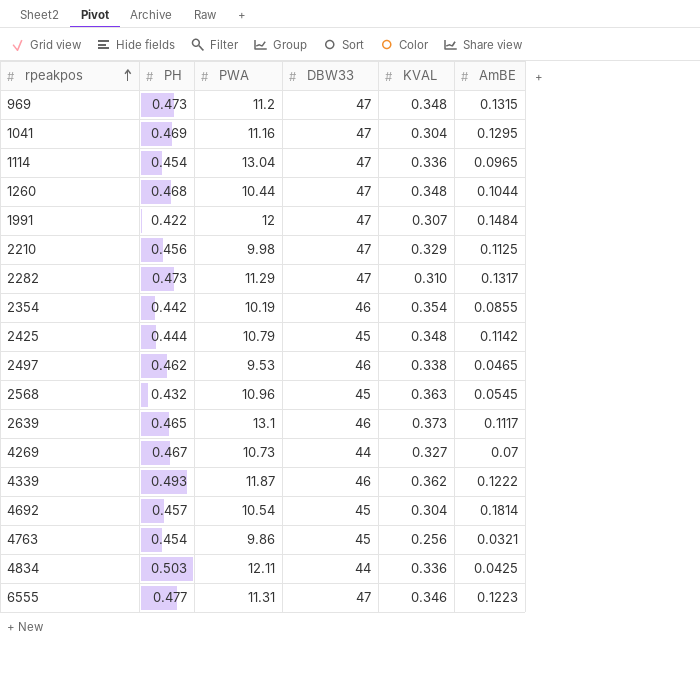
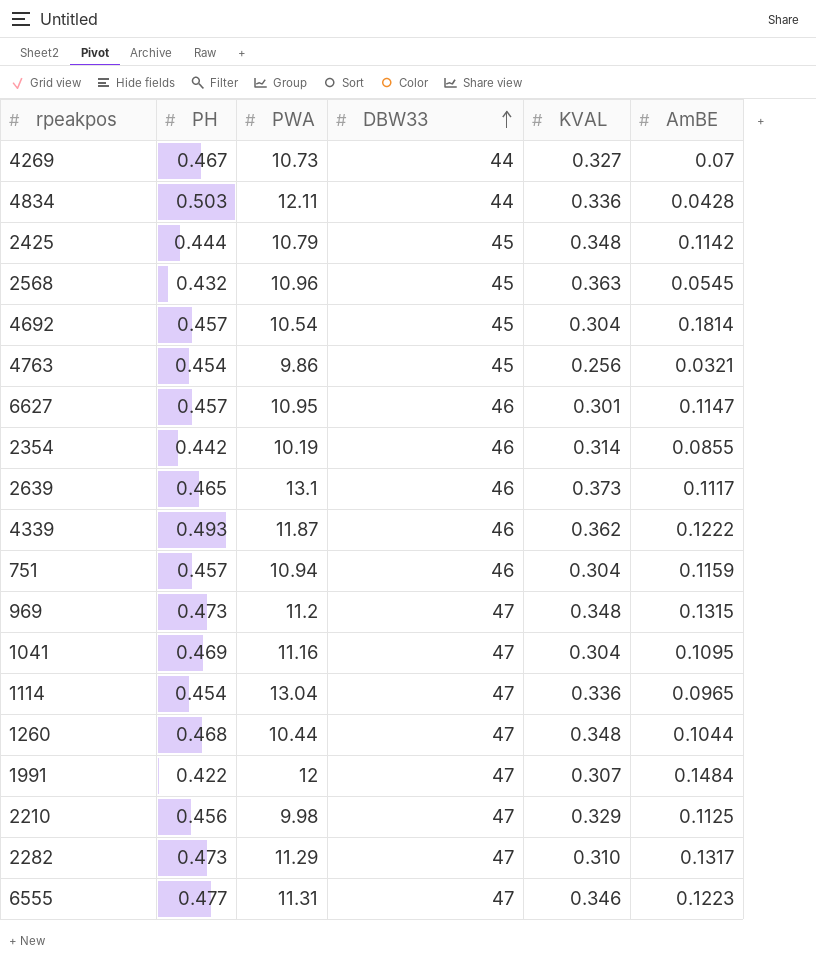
row order: rpeakpos ascending -> DBW33 ascending
row 2497: 0.462 | 9.53 | 46 | 0.338 | 0.0465 -> none
4834 | AmBE: 0.0425 -> 0.0428
row 6627: none -> 0.457 | 10.95 | 46 | 0.301 | 0.1147
2354 | KVAL: 0.354 -> 0.314
row 751: none -> 0.457 | 10.94 | 46 | 0.304 | 0.1159
1041 | AmBE: 0.1295 -> 0.1095

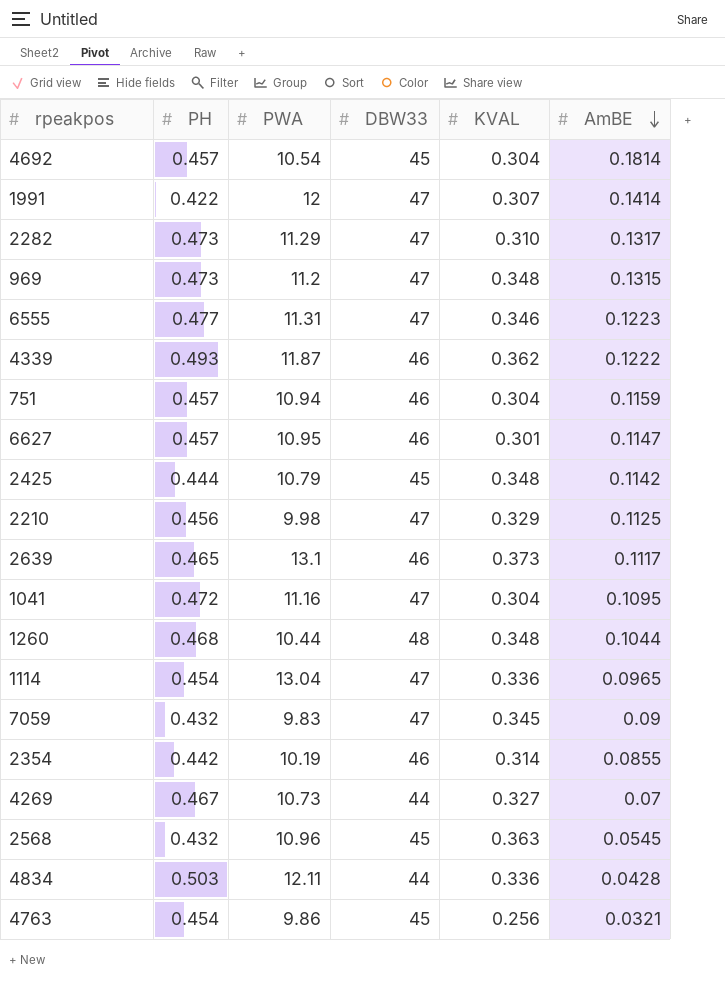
row order: DBW33 ascending -> AmBE descending
1991 | AmBE: 0.1484 -> 0.1414
1041 | PH: 0.469 -> 0.472
1260 | DBW33: 47 -> 48
row 7059: none -> 0.432 | 9.83 | 47 | 0.345 | 0.09

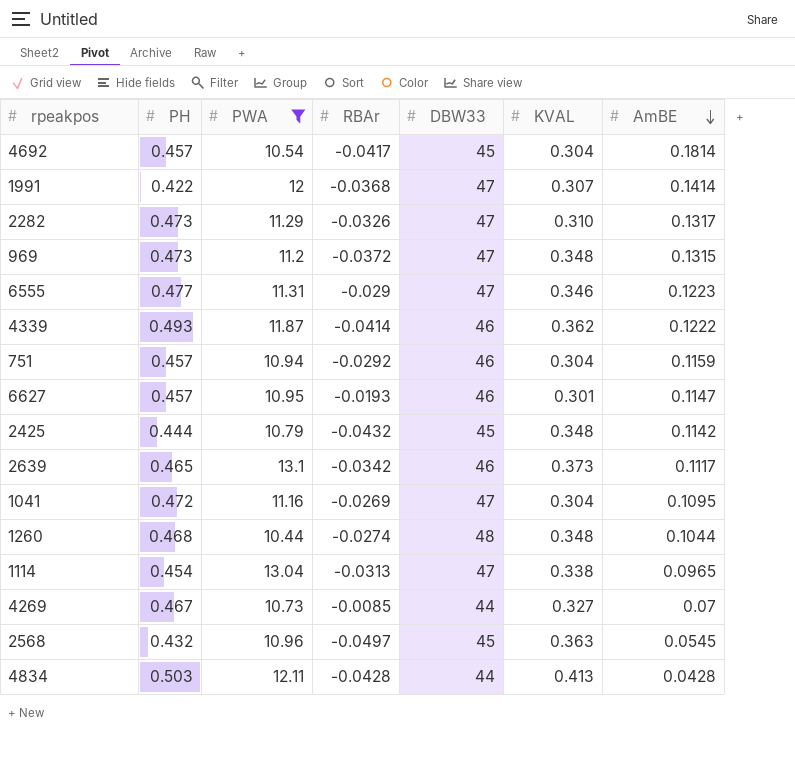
filter: none -> PWA >= 10.44
column RBAr | position: none -> 4
1114 | KVAL: 0.336 -> 0.338
4834 | KVAL: 0.336 -> 0.413

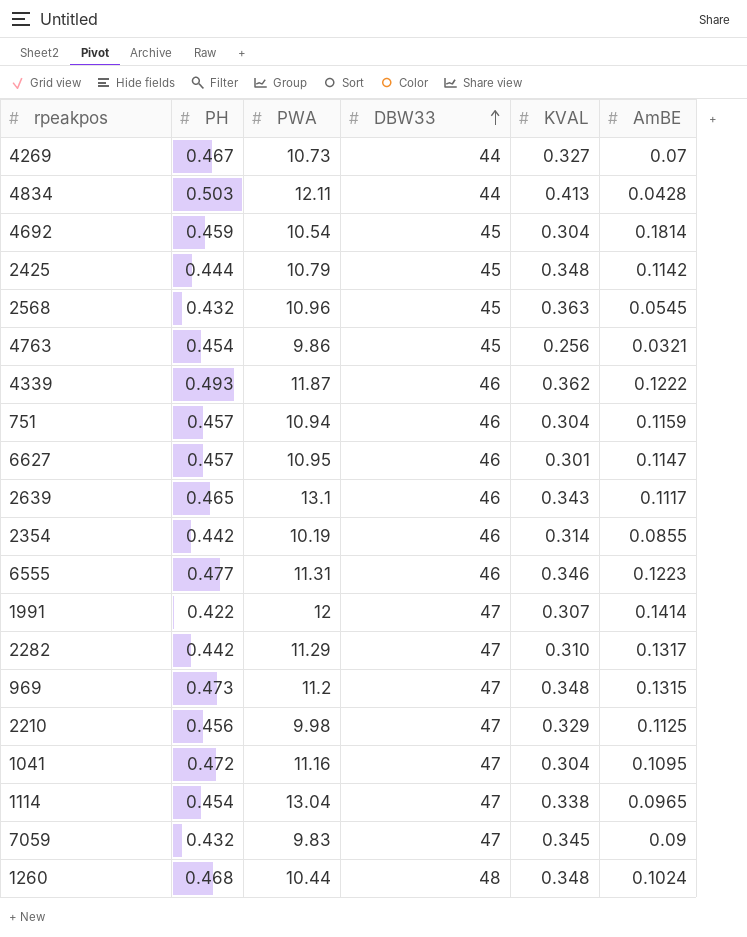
filter: PWA >= 10.44 -> none
row order: AmBE descending -> DBW33 ascending
column RBAr | position: 4 -> none
4692 | PH: 0.457 -> 0.459
2639 | KVAL: 0.373 -> 0.343
6555 | DBW33: 47 -> 46
2282 | PH: 0.473 -> 0.442
1260 | AmBE: 0.1044 -> 0.1024

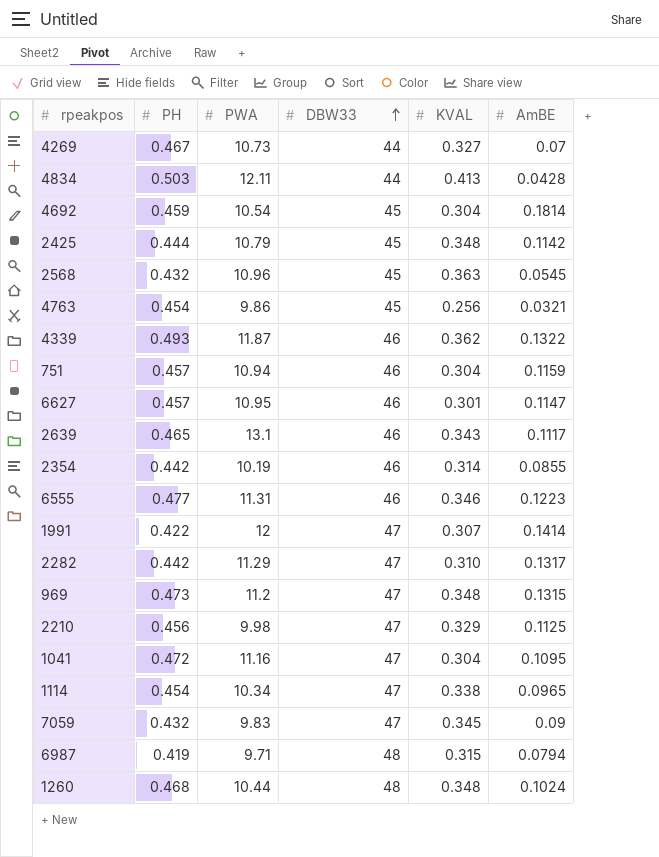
4339 | AmBE: 0.1222 -> 0.1322
1114 | PWA: 13.04 -> 10.34
row 6987: none -> 0.419 | 9.71 | 48 | 0.315 | 0.0794

